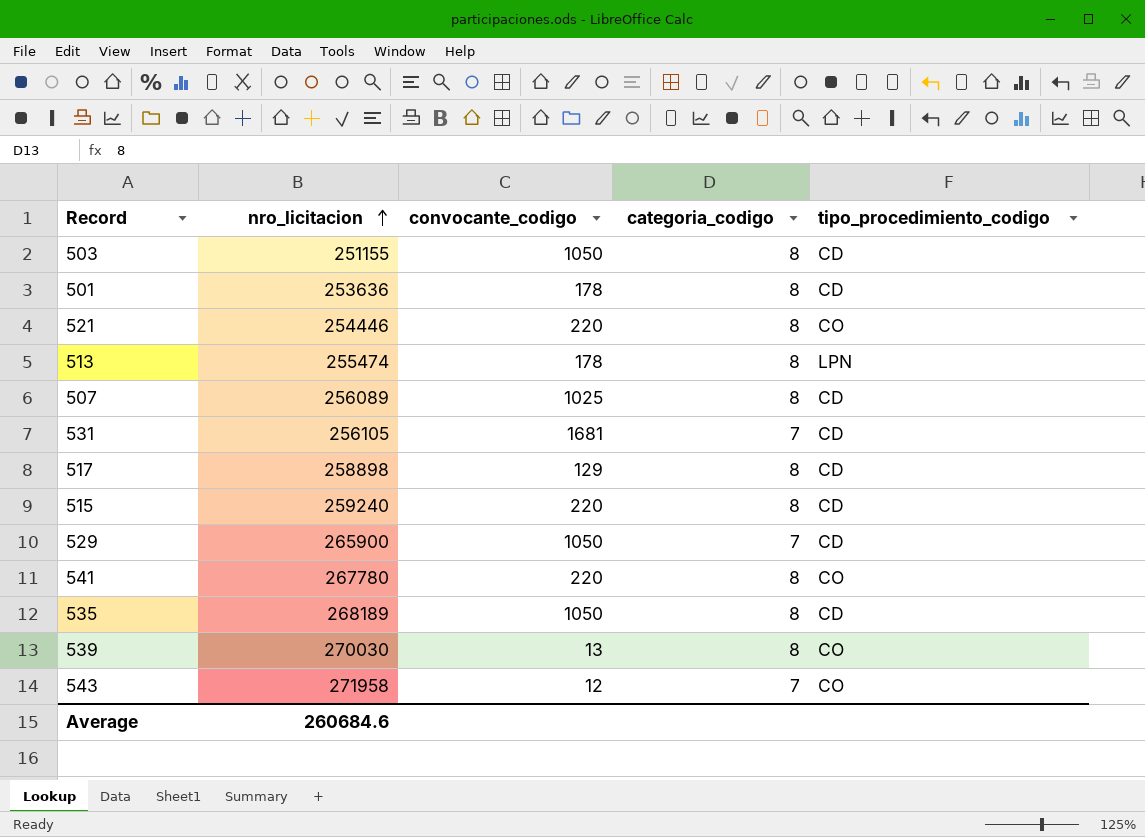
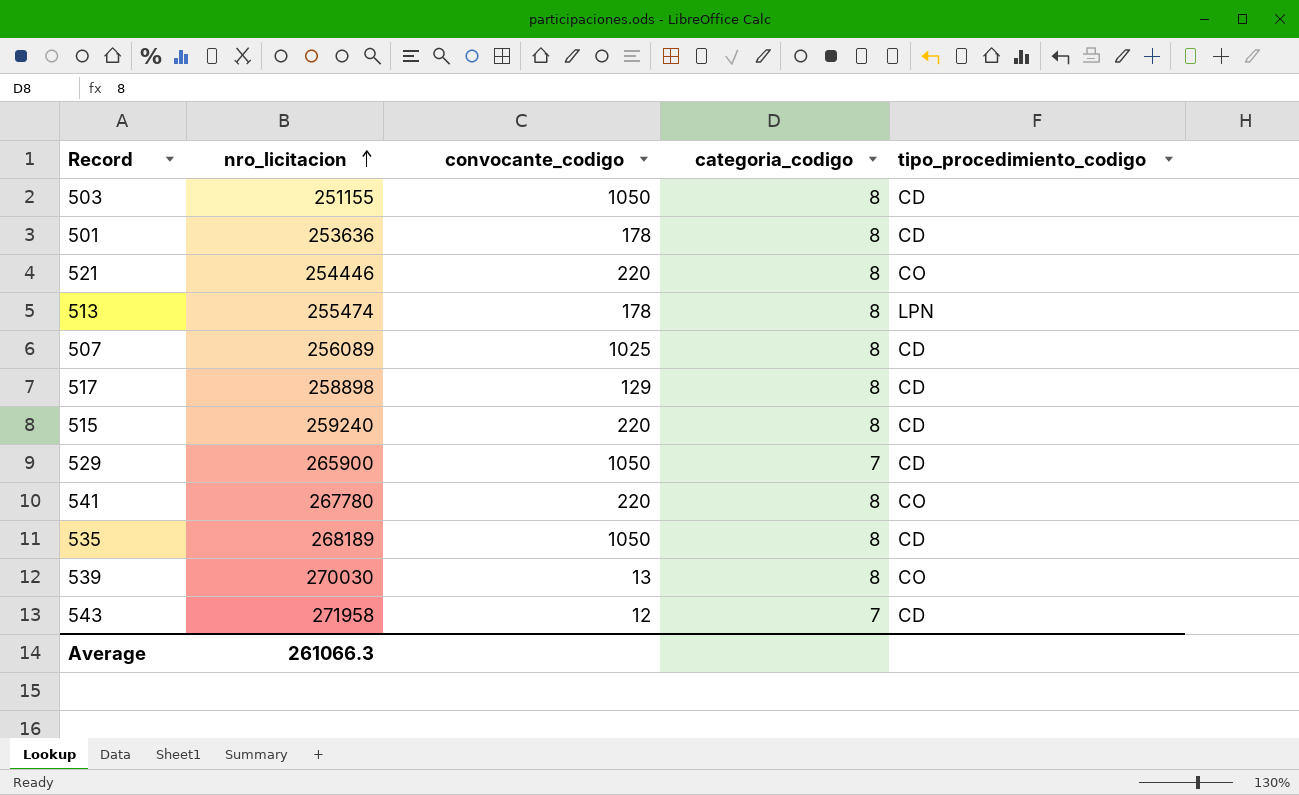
row 531: 256105 | 1681 | 7 | CD -> none
543 | tipo_procedimiento_codigo: CO -> CD
Average | nro_licitacion: 260684.6 -> 261066.3

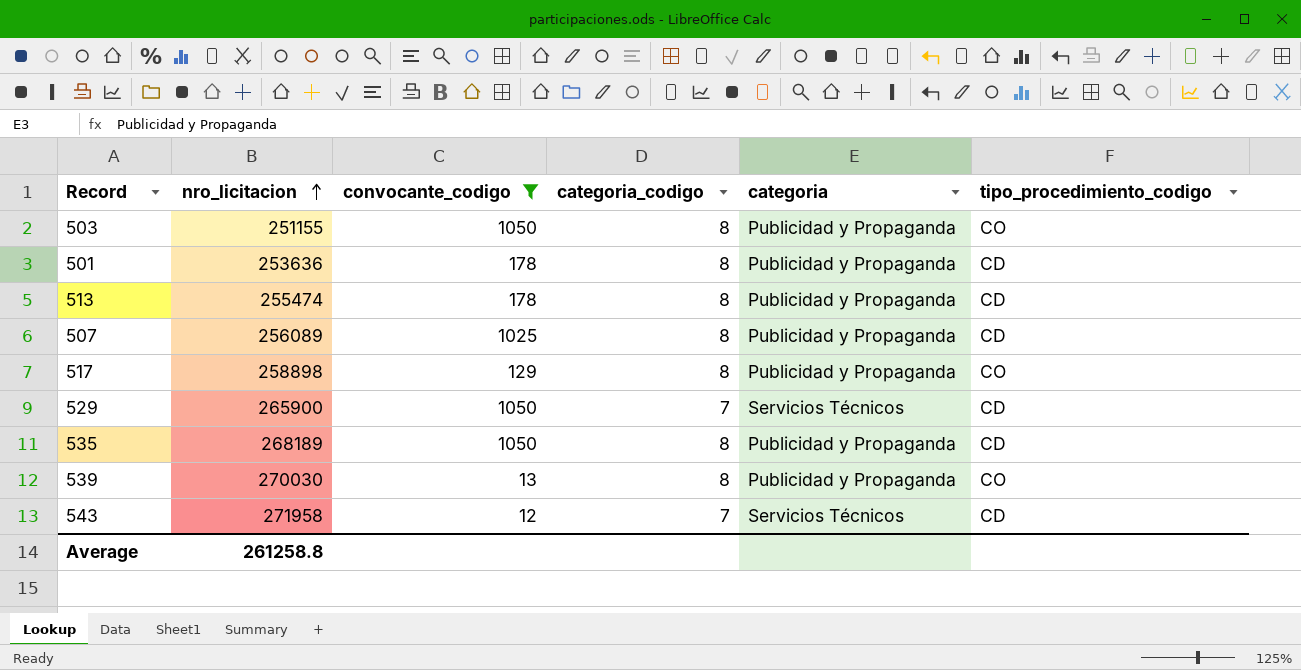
filter: none -> convocante_codigo != 220
column categoria | position: none -> 5
503 | tipo_procedimiento_codigo: CD -> CO
513 | tipo_procedimiento_codigo: LPN -> CD
517 | tipo_procedimiento_codigo: CD -> CO
Average | nro_licitacion: 261066.3 -> 261258.8

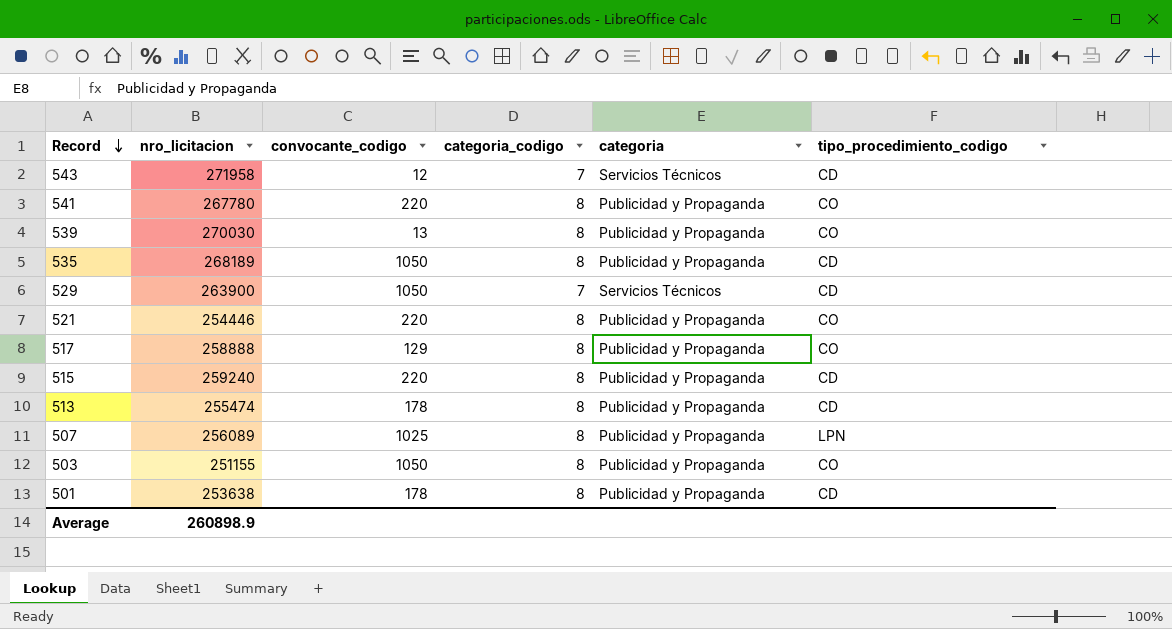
filter: convocante_codigo != 220 -> none
row order: nro_licitacion ascending -> Record descending
529 | nro_licitacion: 265900 -> 263900
517 | nro_licitacion: 258898 -> 258888
507 | tipo_procedimiento_codigo: CD -> LPN
501 | nro_licitacion: 253636 -> 253638
Average | nro_licitacion: 261258.8 -> 260898.9

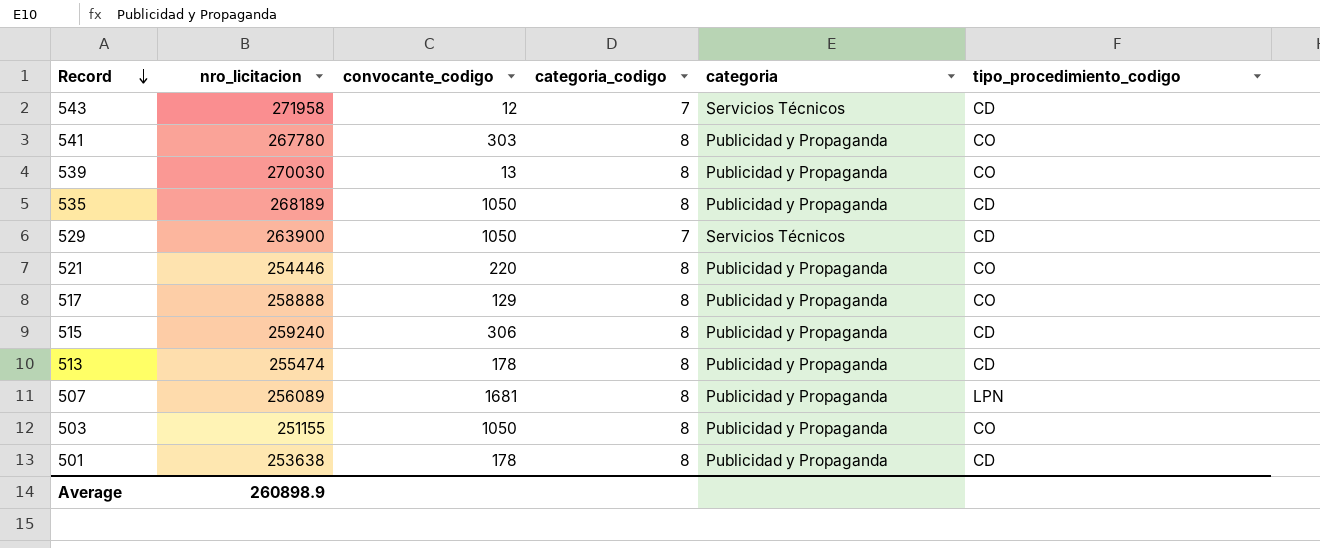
541 | convocante_codigo: 220 -> 303
515 | convocante_codigo: 220 -> 306
507 | convocante_codigo: 1025 -> 1681

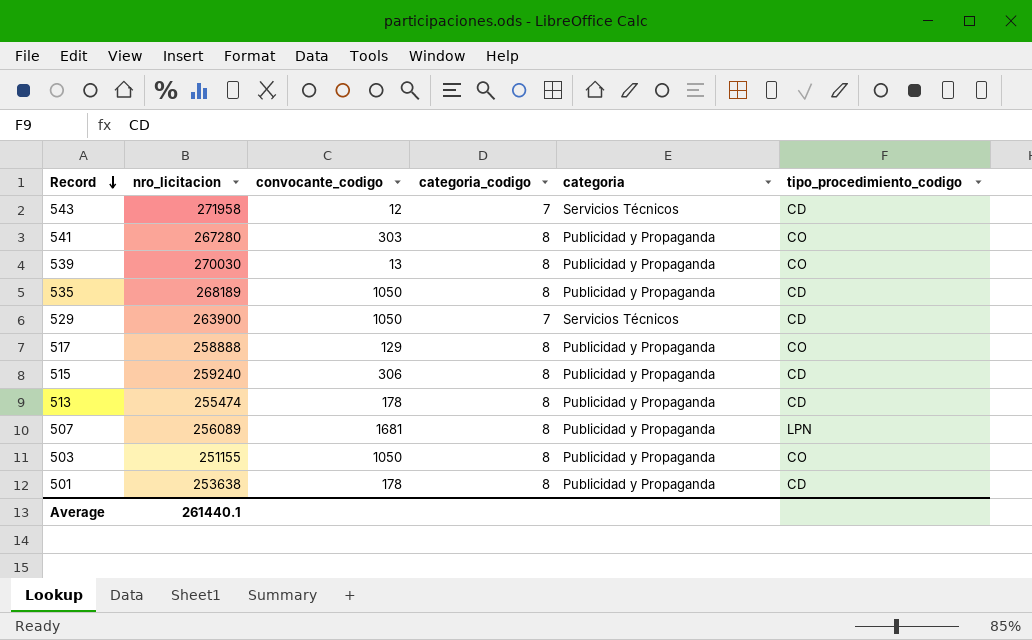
row 521: 254446 | 220 | 8 | Publicidad y Propaganda | CO -> none
541 | nro_licitacion: 267780 -> 267280
Average | nro_licitacion: 260898.9 -> 261440.1

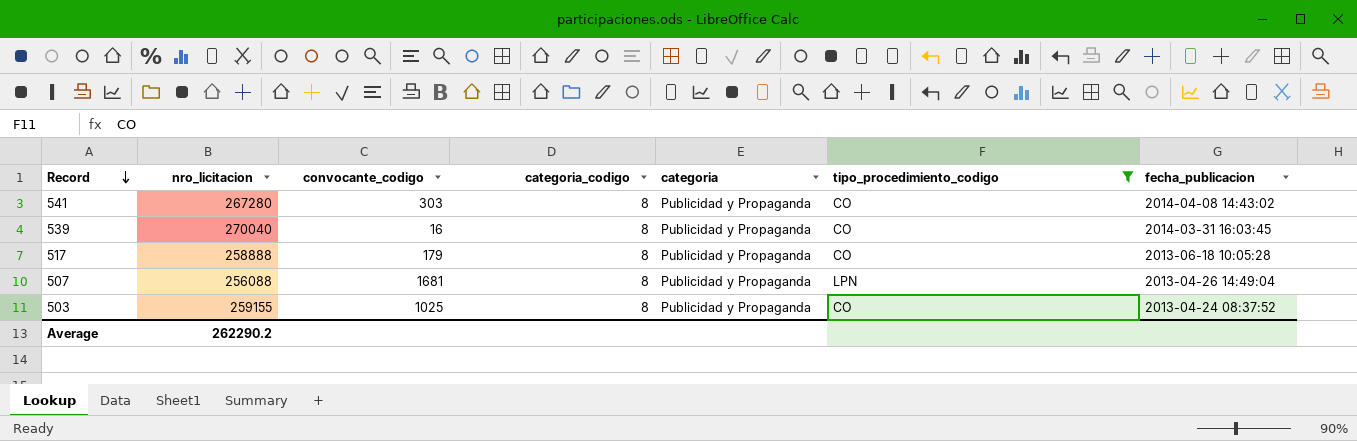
filter: none -> tipo_procedimiento_codigo != CD
column fecha_publicacion | position: none -> 7
539 | nro_licitacion: 270030 -> 270040
539 | convocante_codigo: 13 -> 16
517 | convocante_codigo: 129 -> 179
507 | nro_licitacion: 256089 -> 256088
503 | nro_licitacion: 251155 -> 259155
503 | convocante_codigo: 1050 -> 1025
Average | nro_licitacion: 261440.1 -> 262290.2

